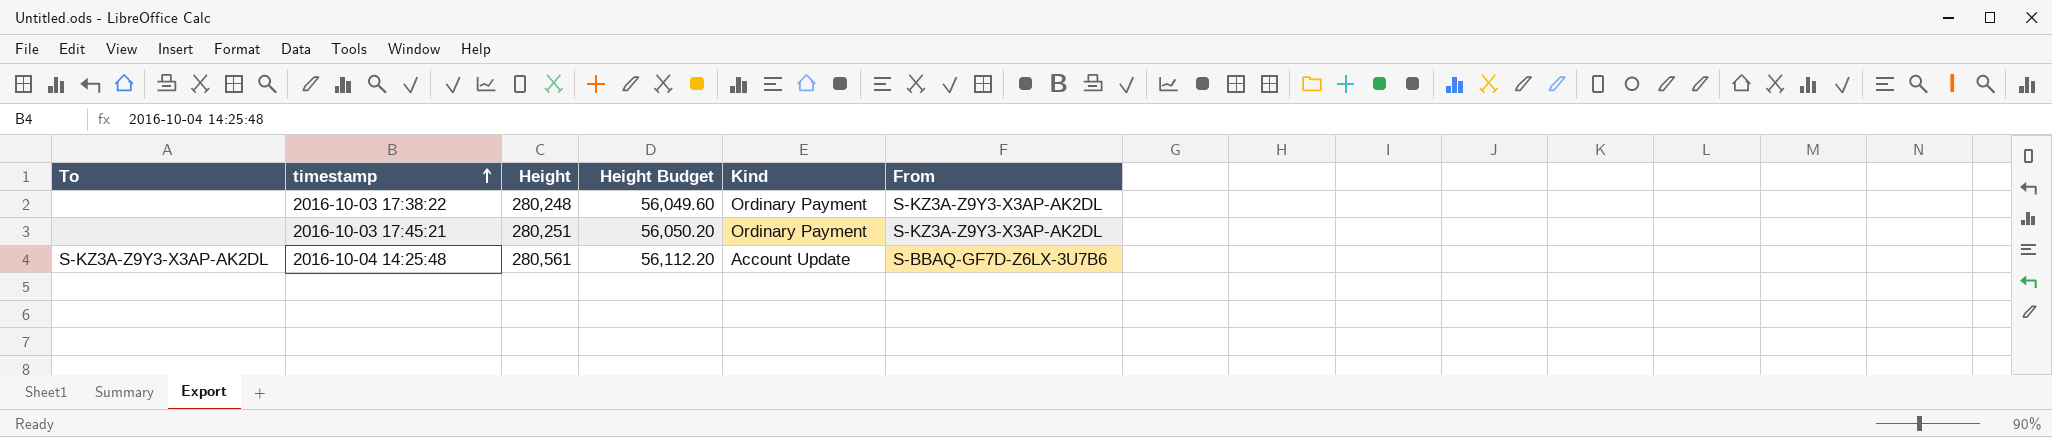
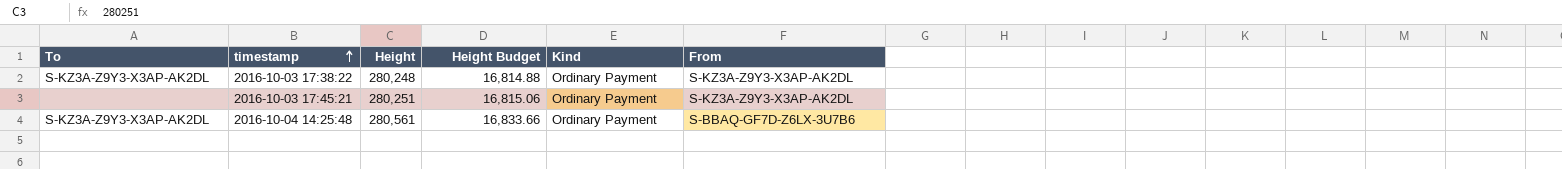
column Height Budget | formula: [Height] * 0.2 -> [Height] * 0.06
2016-10-03 17:38:22 | To: none -> S-KZ3A-Z9Y3-X3AP-AK2DL
2016-10-04 14:25:48 | Kind: Account Update -> Ordinary Payment

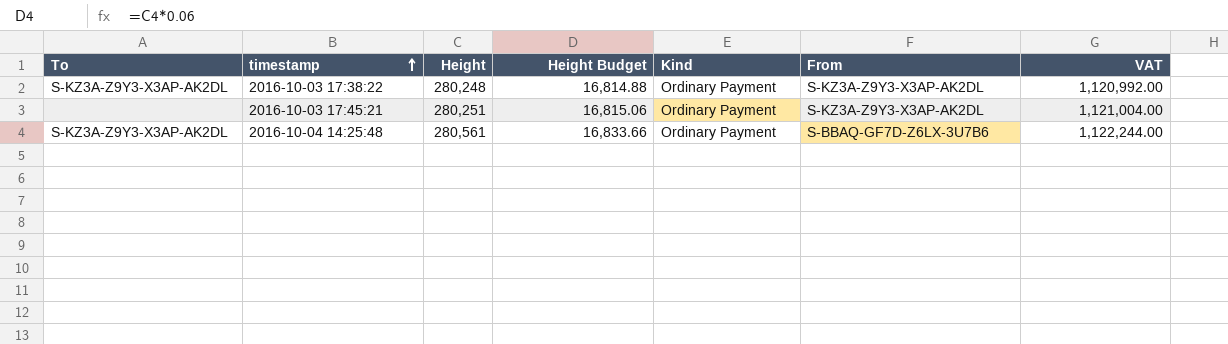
column VAT | formula: none -> [Height] * 4

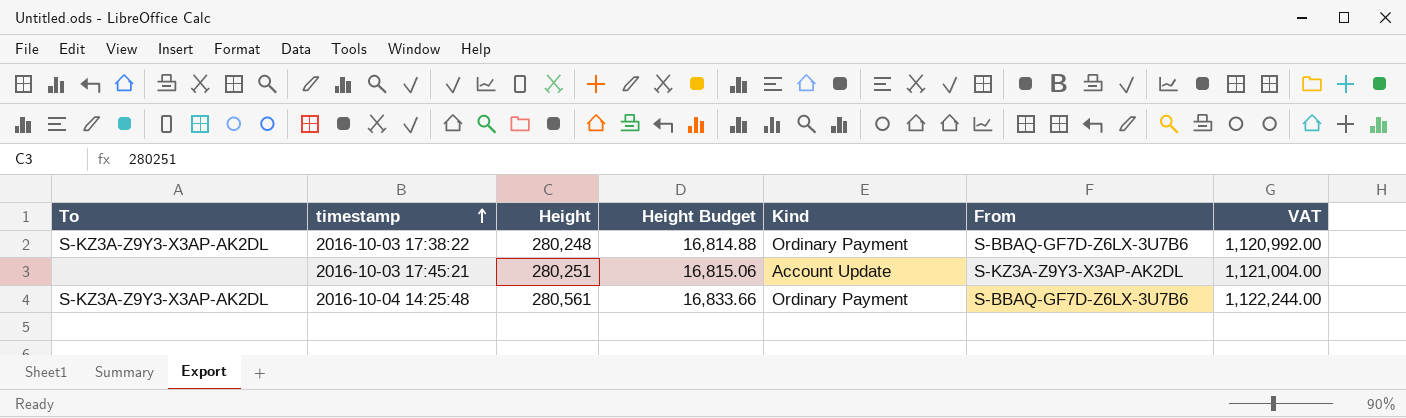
2016-10-03 17:38:22 | From: S-KZ3A-Z9Y3-X3AP-AK2DL -> S-BBAQ-GF7D-Z6LX-3U7B6
2016-10-03 17:45:21 | Kind: Ordinary Payment -> Account Update

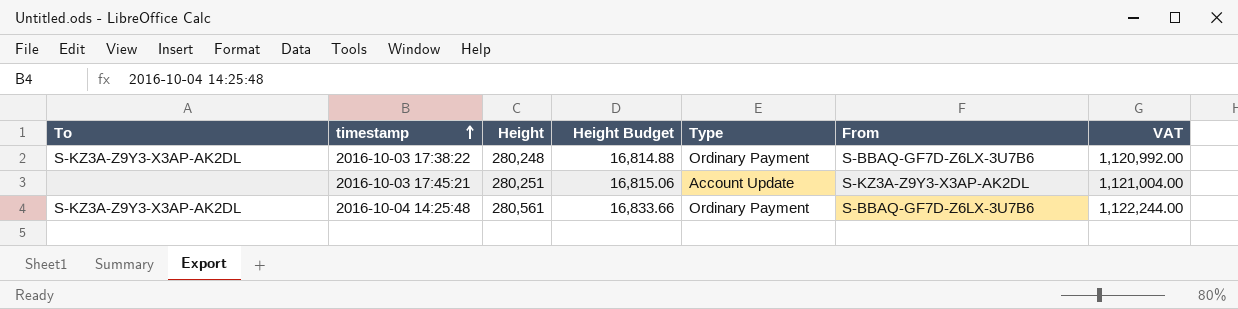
column name: Kind -> Type

